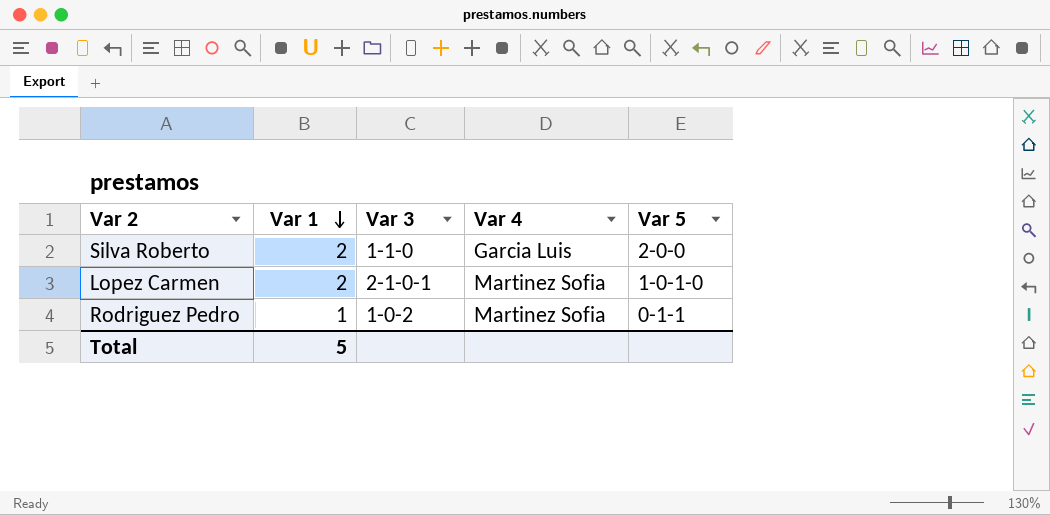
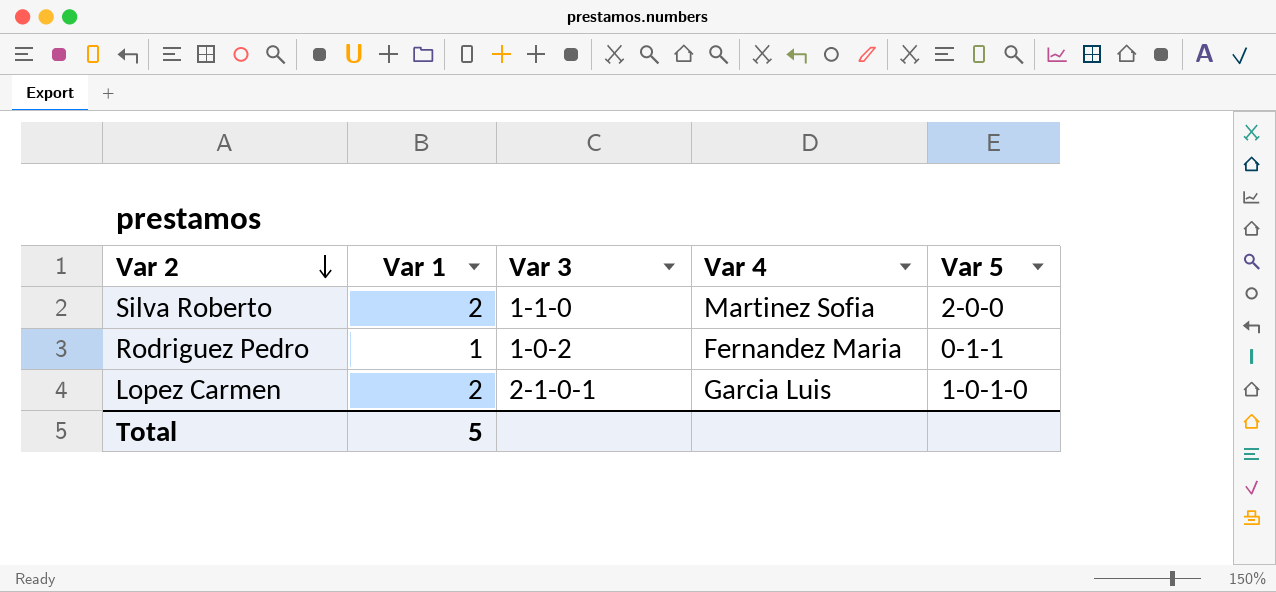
row order: Var 1 descending -> Var 2 descending
Silva Roberto | Var 4: Garcia Luis -> Martinez Sofia
Rodriguez Pedro | Var 4: Martinez Sofia -> Fernandez Maria
Lopez Carmen | Var 4: Martinez Sofia -> Garcia Luis

